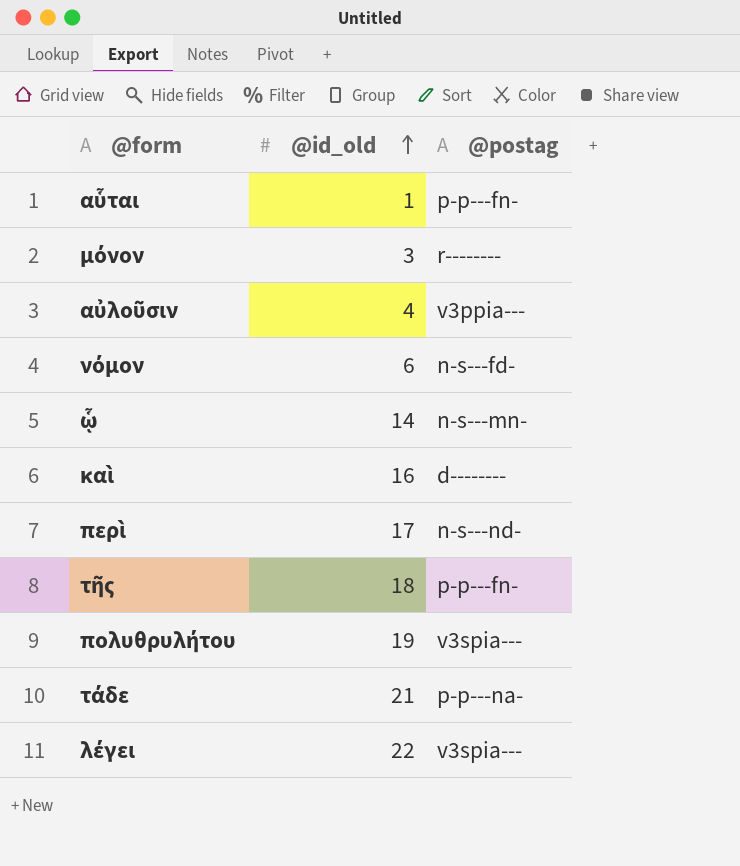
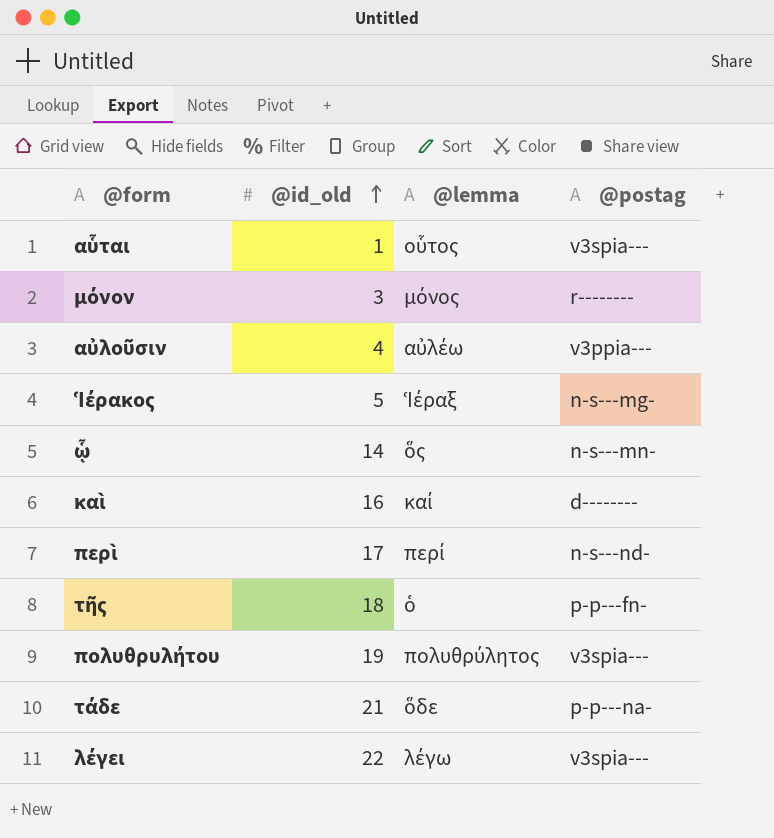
column @lemma | position: none -> 3
row νόμον: 6 | n-s---fd- -> none
αὗται | @postag: p-p---fn- -> v3spia---
row Ἱέρακος: none -> 5 | Ἱέραξ | n-s---mg-

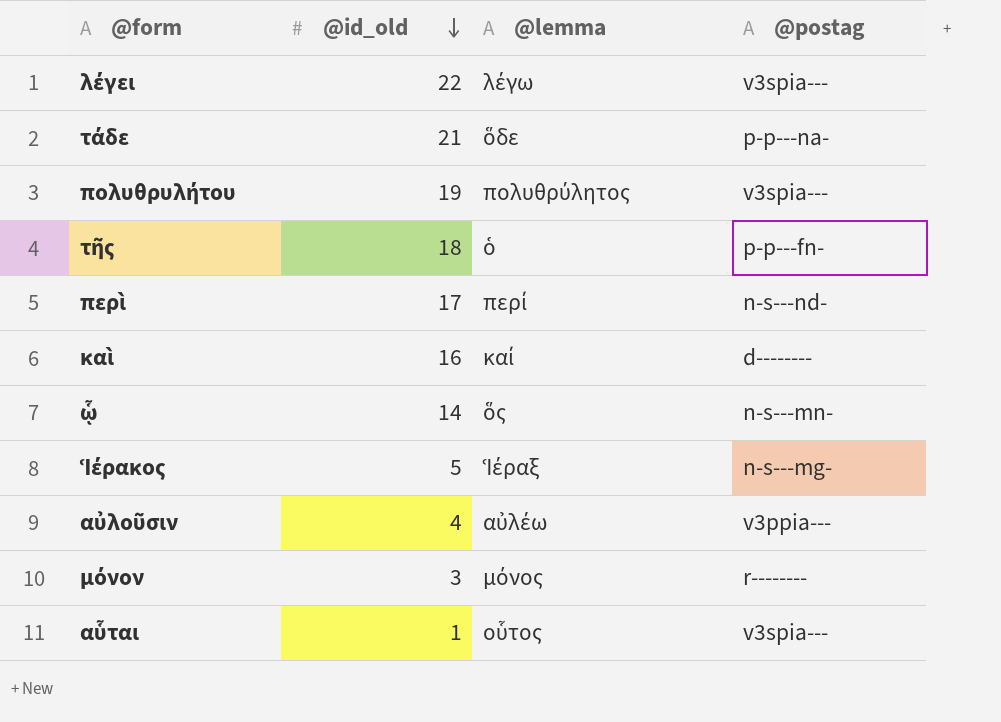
row order: @id_old ascending -> @id_old descending

